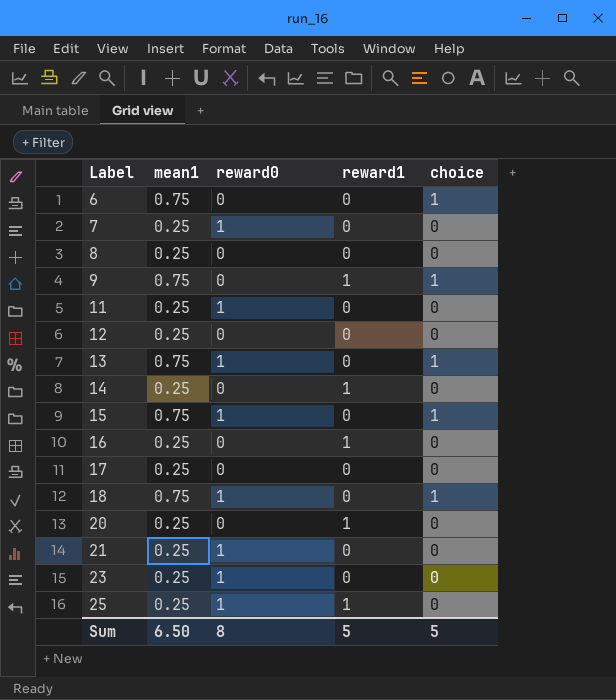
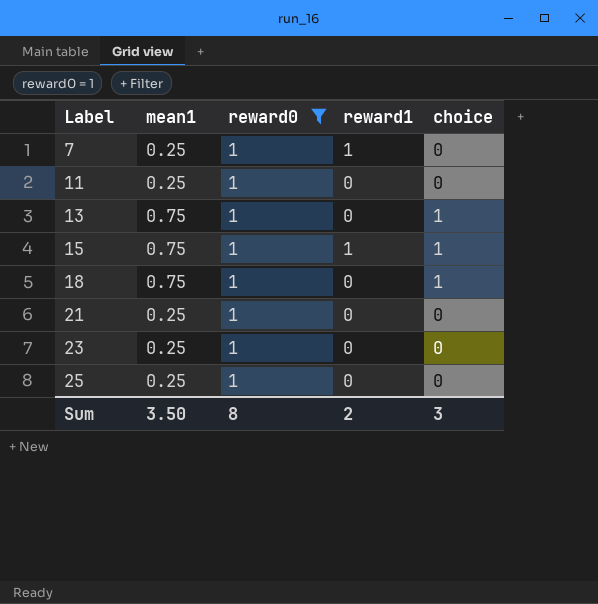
filter: none -> reward0 = 1
7 | reward1: 0 -> 1
15 | reward1: 0 -> 1
25 | reward1: 1 -> 0
Sum | mean1: 6.50 -> 3.50
Sum | reward1: 5 -> 2
Sum | choice: 5 -> 3

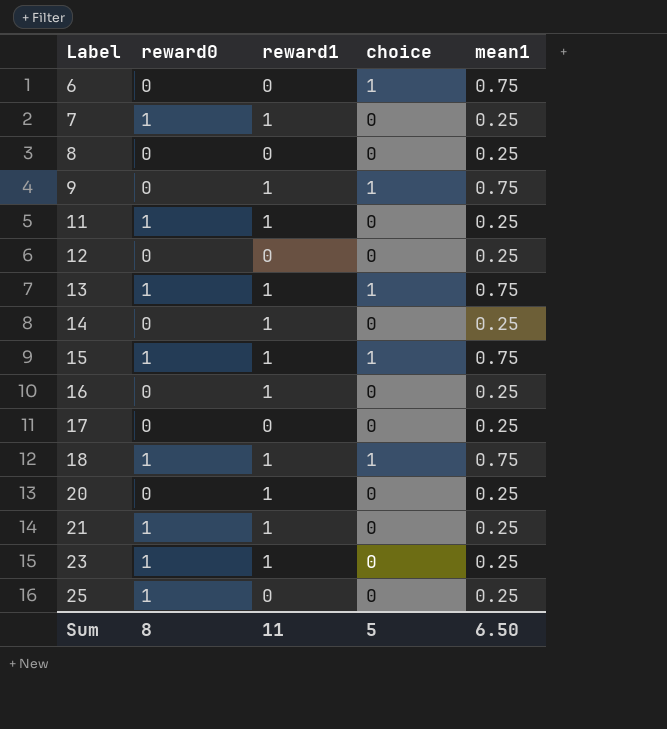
filter: reward0 = 1 -> none
column mean1 | position: 2 -> 5
11 | reward1: 0 -> 1
13 | reward1: 0 -> 1
18 | reward1: 0 -> 1
21 | reward1: 0 -> 1
23 | reward1: 0 -> 1
Sum | reward1: 2 -> 11
Sum | choice: 3 -> 5
Sum | mean1: 3.50 -> 6.50

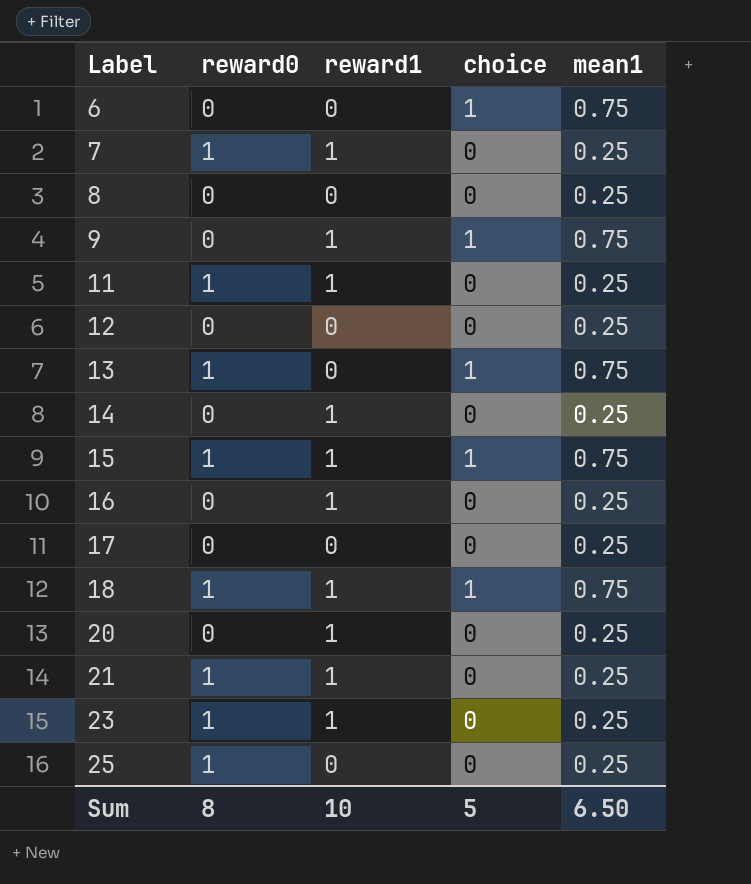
13 | reward1: 1 -> 0
Sum | reward1: 11 -> 10

